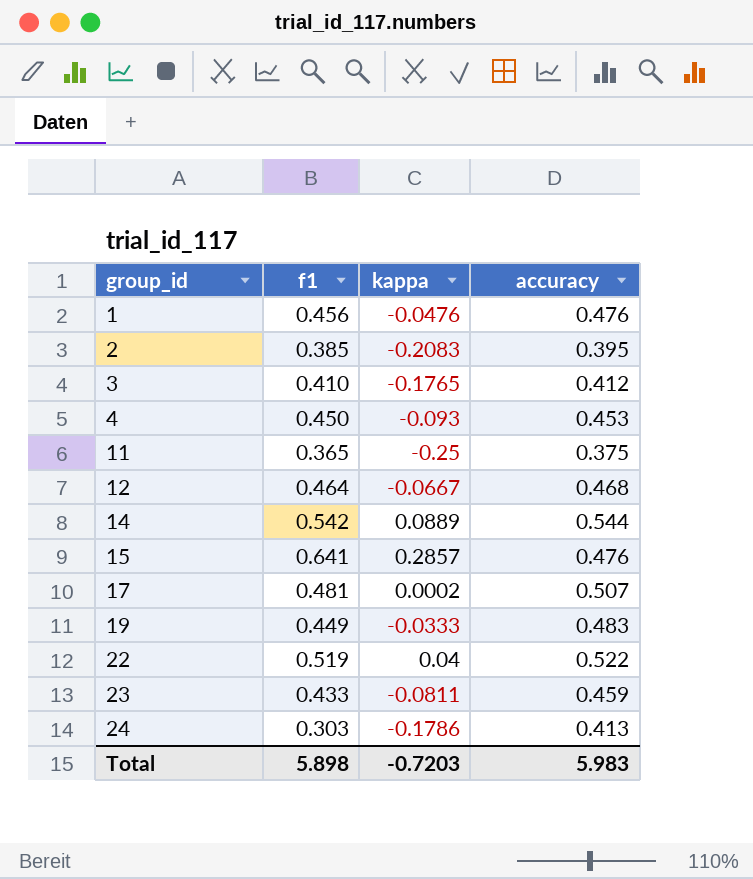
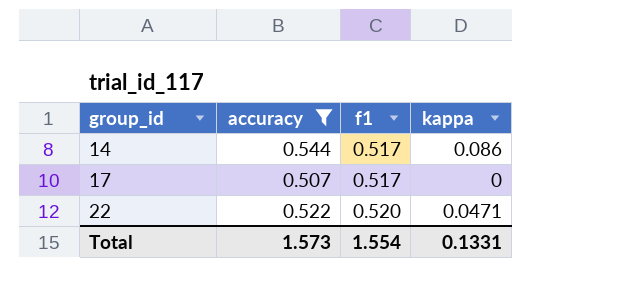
filter: none -> accuracy >= 0.507
column accuracy | position: 4 -> 2
14 | f1: 0.542 -> 0.517
14 | kappa: 0.0889 -> 0.086
17 | f1: 0.481 -> 0.517
17 | kappa: 0.0002 -> 0
22 | f1: 0.519 -> 0.520
22 | kappa: 0.04 -> 0.0471
Total | accuracy: 5.983 -> 1.573
Total | f1: 5.898 -> 1.554
Total | kappa: -0.7203 -> 0.1331

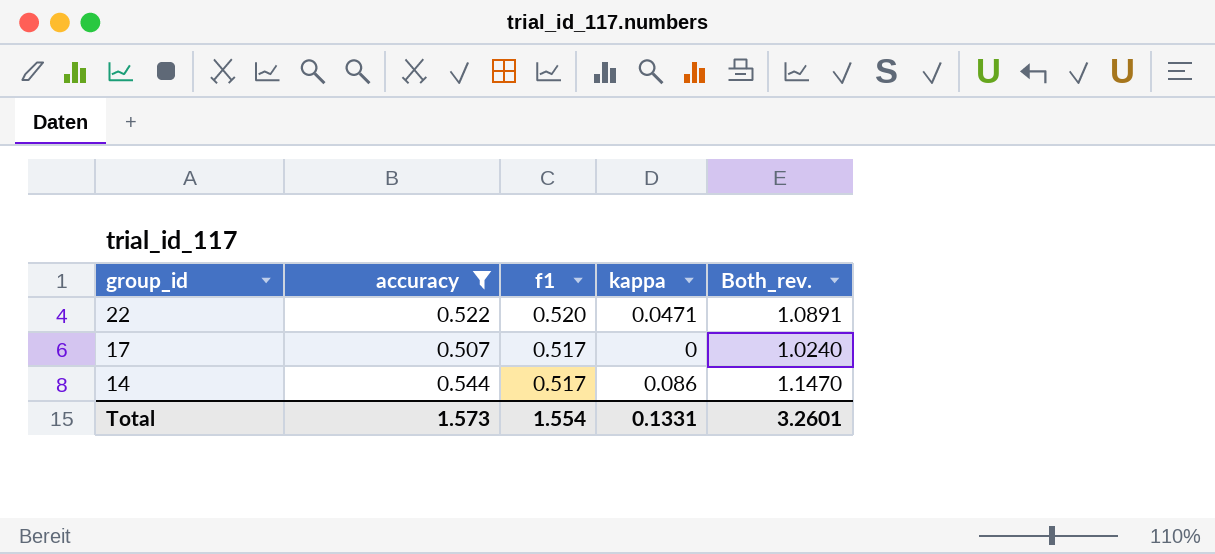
row order: group_id ascending -> group_id descending
column Both_rev. | formula: none -> [accuracy] + [f1] + [kappa]

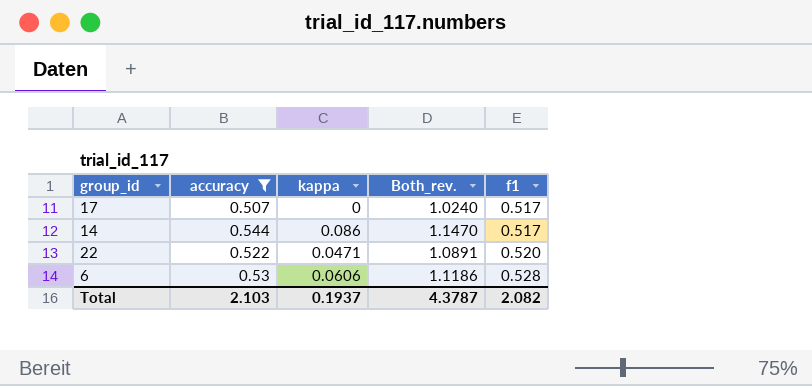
row order: group_id descending -> f1 ascending
column f1 | position: 3 -> 5
row 6: none -> 0.53 | 0.0606 | 1.1186 | 0.528
Total | accuracy: 1.573 -> 2.103
Total | kappa: 0.1331 -> 0.1937
Total | Both_rev.: 3.2601 -> 4.3787
Total | f1: 1.554 -> 2.082

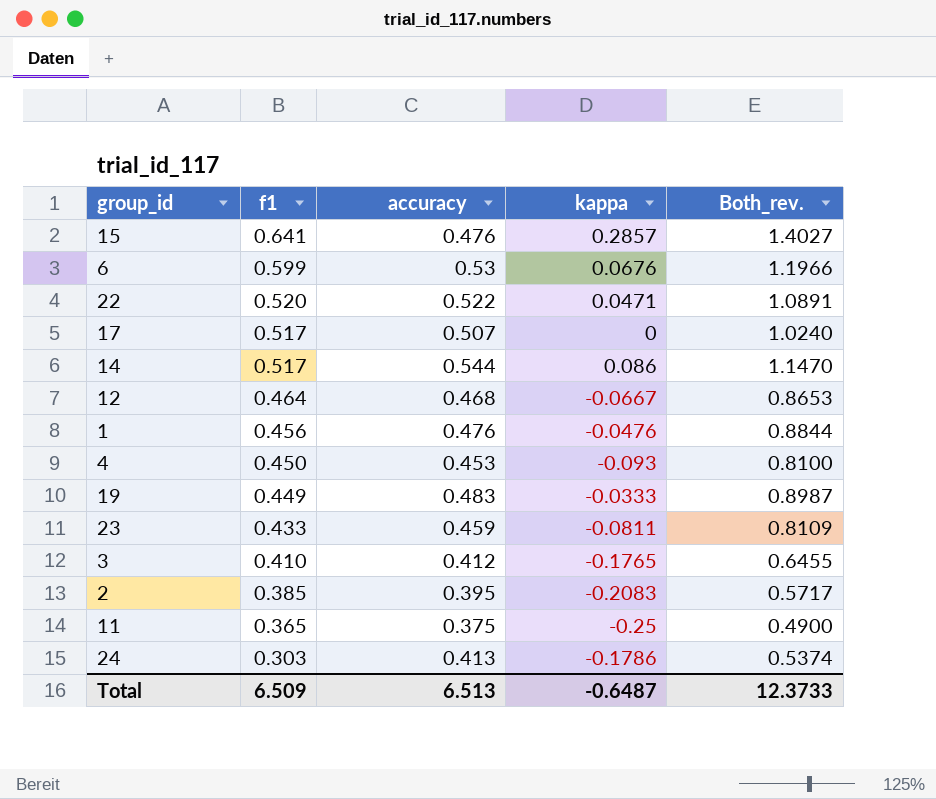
filter: accuracy >= 0.507 -> none
row order: f1 ascending -> f1 descending
column f1 | position: 5 -> 2
6 | f1: 0.528 -> 0.599
6 | kappa: 0.0606 -> 0.0676
6 | Both_rev.: 1.1186 -> 1.1966
Total | f1: 2.082 -> 6.509
Total | accuracy: 2.103 -> 6.513
Total | kappa: 0.1937 -> -0.6487
Total | Both_rev.: 4.3787 -> 12.3733

